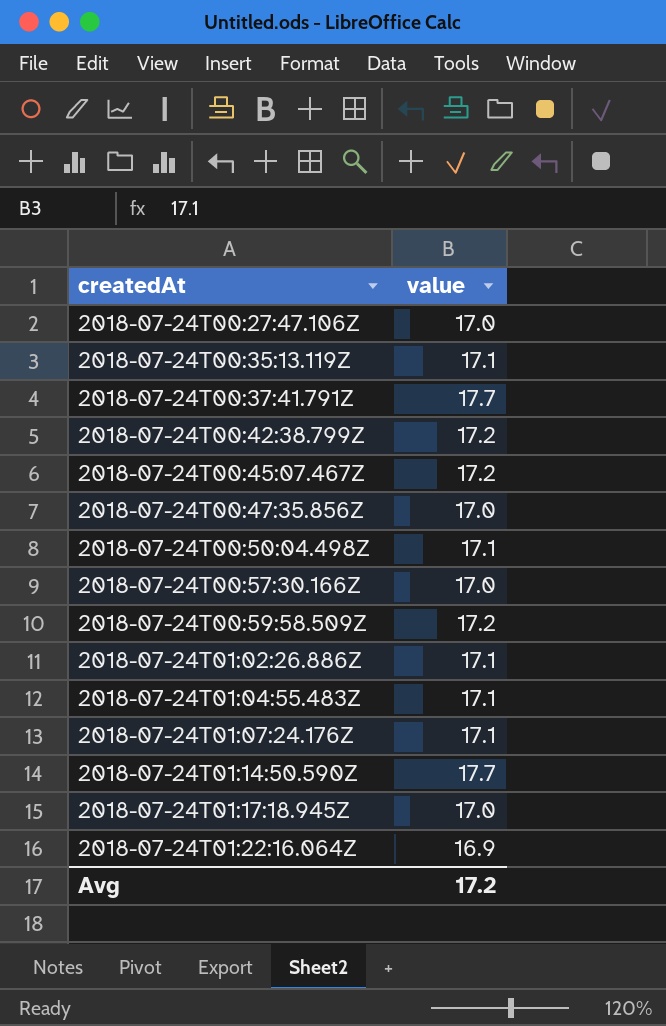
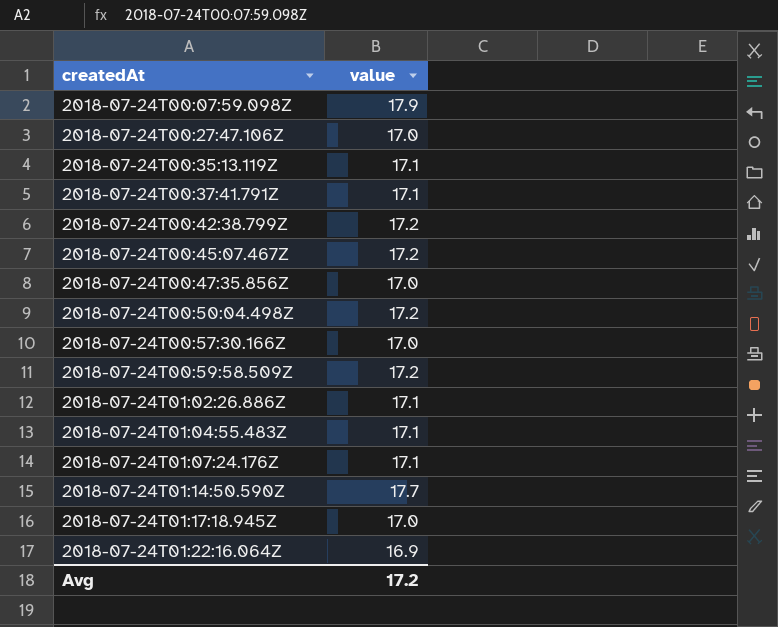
row 2018-07-24T00:07:59.098Z: none -> 17.9
2018-07-24T00:37:41.791Z | value: 17.7 -> 17.1
2018-07-24T00:50:04.498Z | value: 17.1 -> 17.2

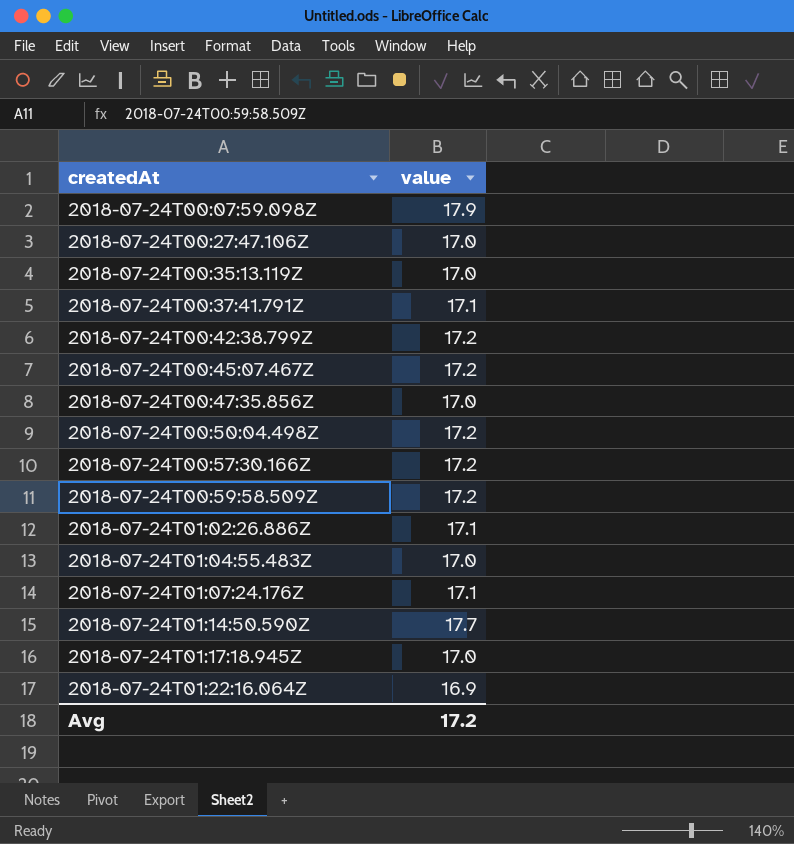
2018-07-24T00:35:13.119Z | value: 17.1 -> 17.0
2018-07-24T00:57:30.166Z | value: 17.0 -> 17.2
2018-07-24T01:04:55.483Z | value: 17.1 -> 17.0

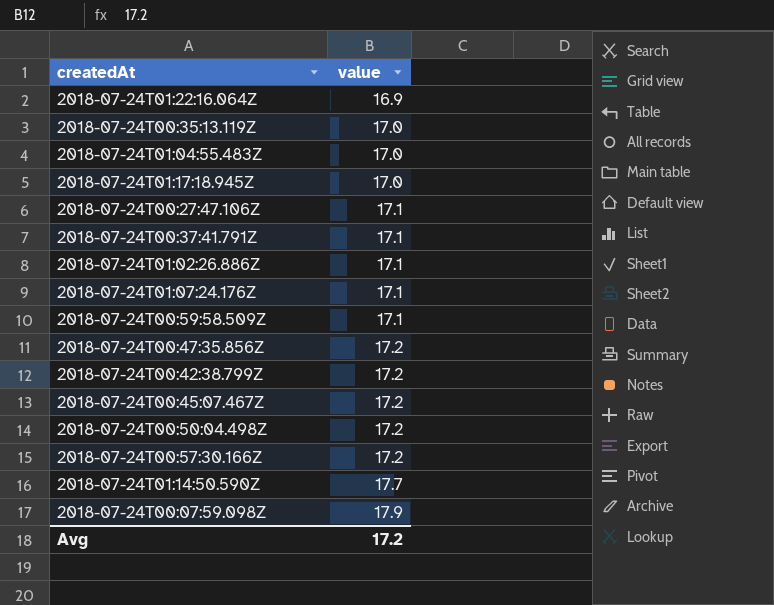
row order: createdAt ascending -> value ascending
2018-07-24T00:27:47.106Z | value: 17.0 -> 17.1
2018-07-24T00:59:58.509Z | value: 17.2 -> 17.1
2018-07-24T00:47:35.856Z | value: 17.0 -> 17.2

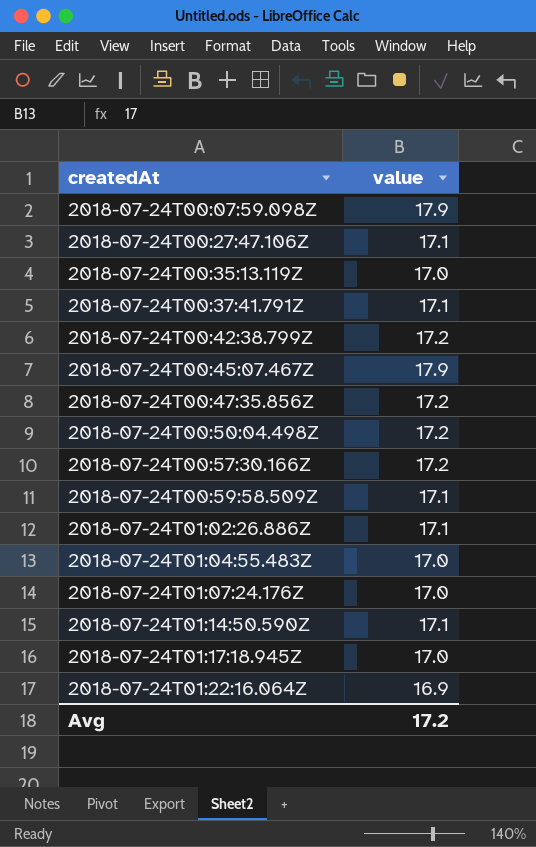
row order: value ascending -> createdAt ascending
2018-07-24T00:45:07.467Z | value: 17.2 -> 17.9
2018-07-24T01:07:24.176Z | value: 17.1 -> 17.0
2018-07-24T01:14:50.590Z | value: 17.7 -> 17.1

